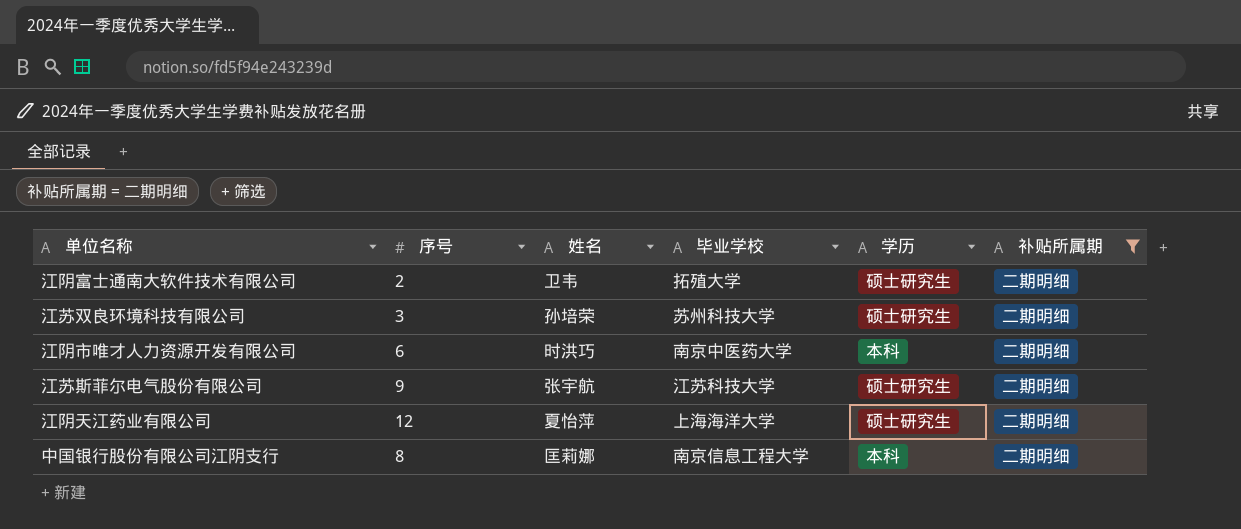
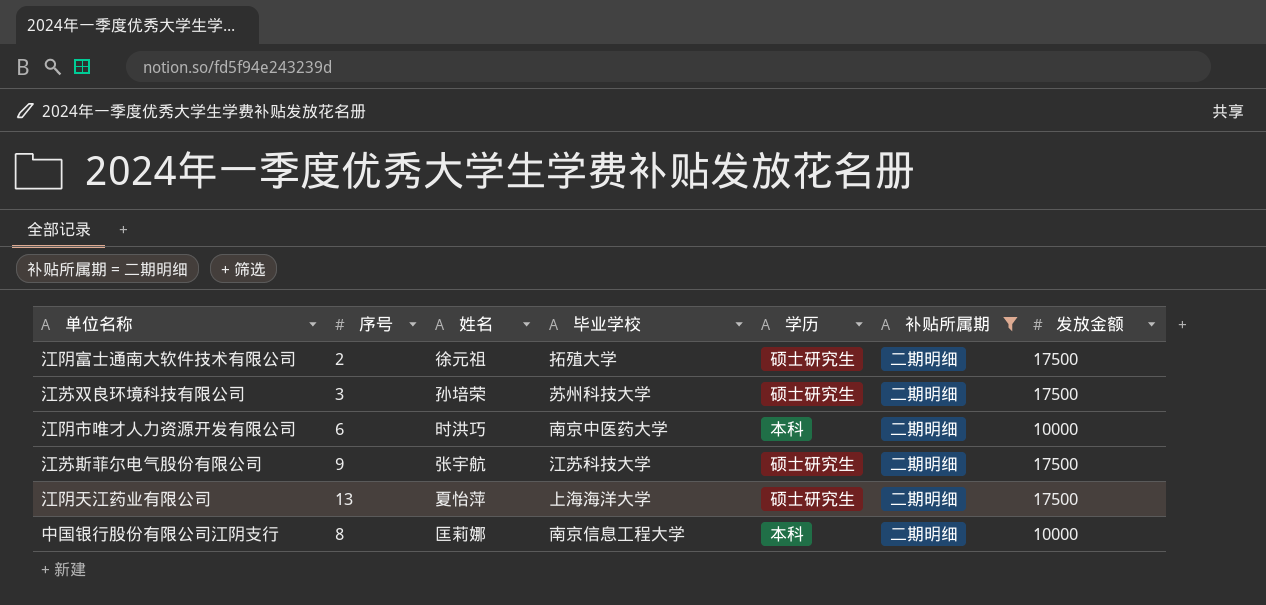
column 发放金额 | position: none -> 7
江阴富士通南大软件技术有限公司 | 姓名: 卫韦 -> 徐元祖
江阴天江药业有限公司 | 序号: 12 -> 13

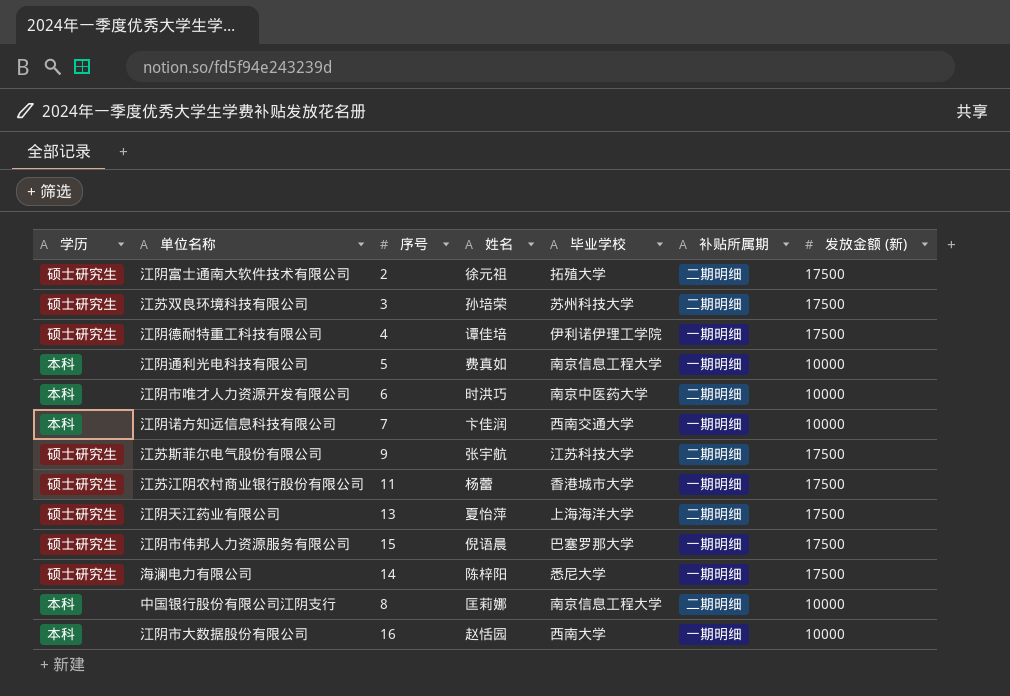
filter: 补贴所属期 = 二期明细 -> none
column 学历 | position: 5 -> 1
column name: 发放金额 -> 发放金额 (新)

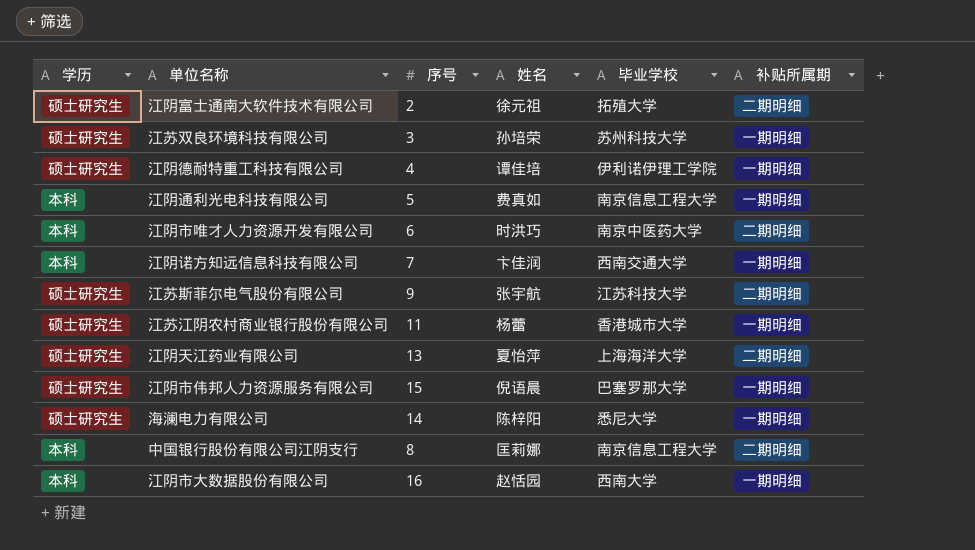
column 发放金额 (新) | position: 7 -> none
江苏双良环境科技有限公司 | 补贴所属期: 二期明细 -> 一期明细

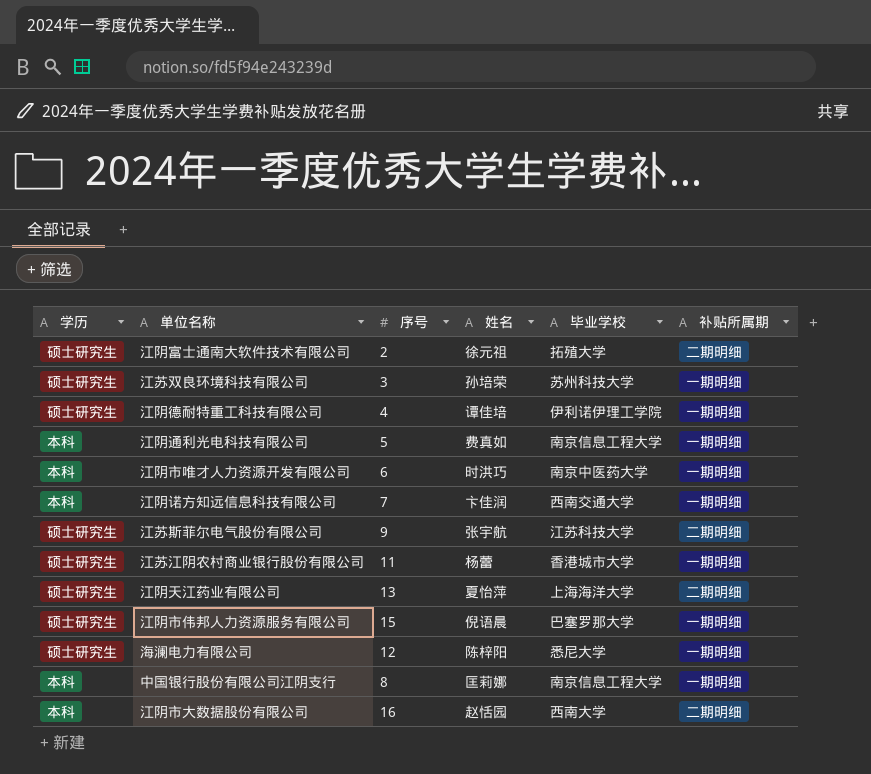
江阴市唯才人力资源开发有限公司 | 补贴所属期: 二期明细 -> 一期明细
海澜电力有限公司 | 序号: 14 -> 12
中国银行股份有限公司江阴支行 | 补贴所属期: 二期明细 -> 一期明细
江阴市大数据股份有限公司 | 补贴所属期: 一期明细 -> 二期明细

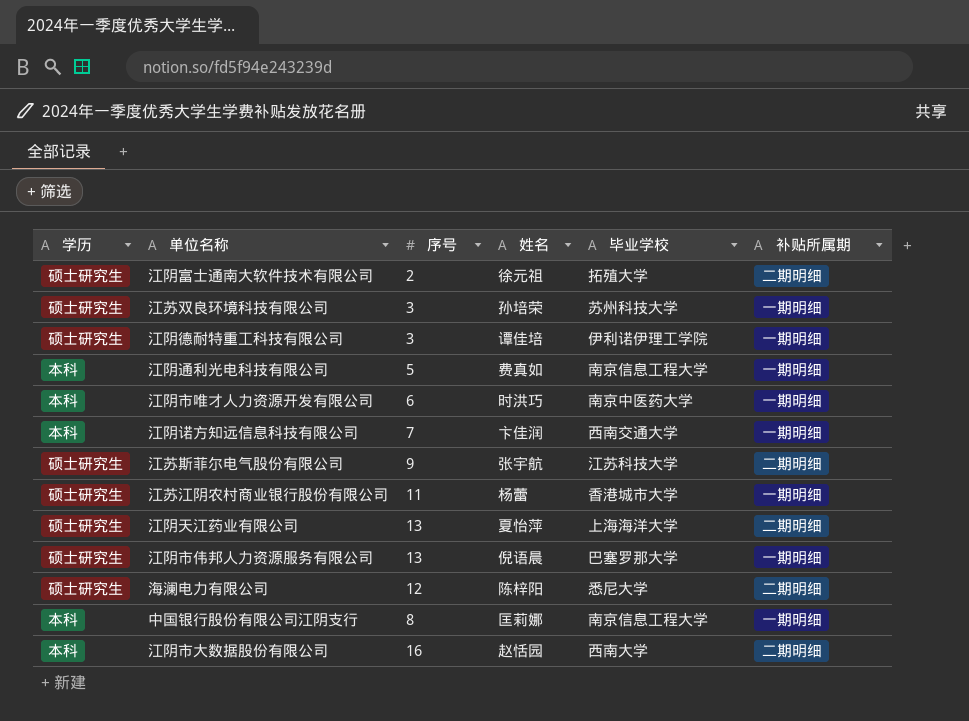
江阴德耐特重工科技有限公司 | 序号: 4 -> 3
江阴市伟邦人力资源服务有限公司 | 序号: 15 -> 13
海澜电力有限公司 | 补贴所属期: 一期明细 -> 二期明细

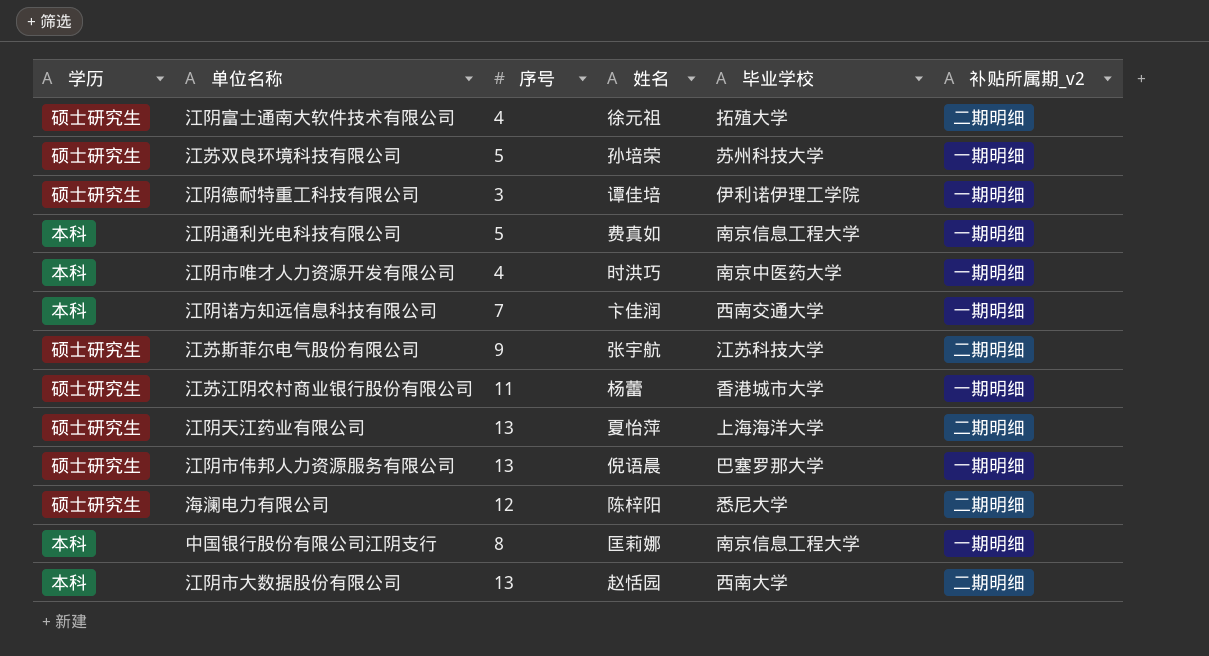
column name: 补贴所属期 -> 补贴所属期_v2
江阴富士通南大软件技术有限公司 | 序号: 2 -> 4
江苏双良环境科技有限公司 | 序号: 3 -> 5
江阴市唯才人力资源开发有限公司 | 序号: 6 -> 4
江阴市大数据股份有限公司 | 序号: 16 -> 13

